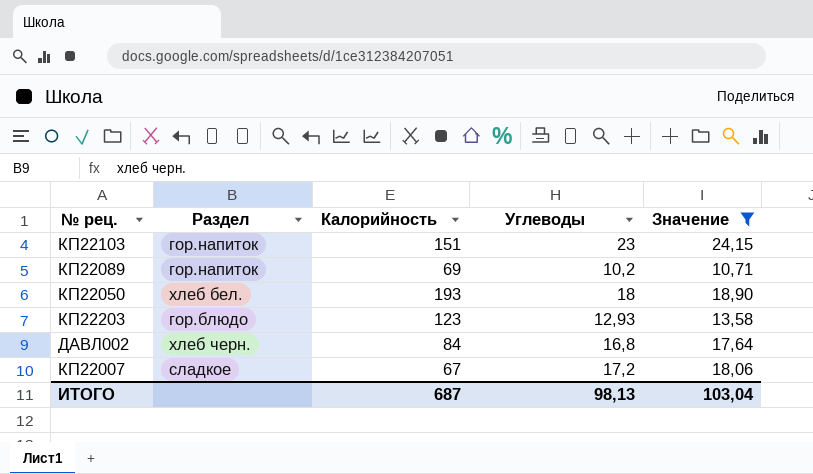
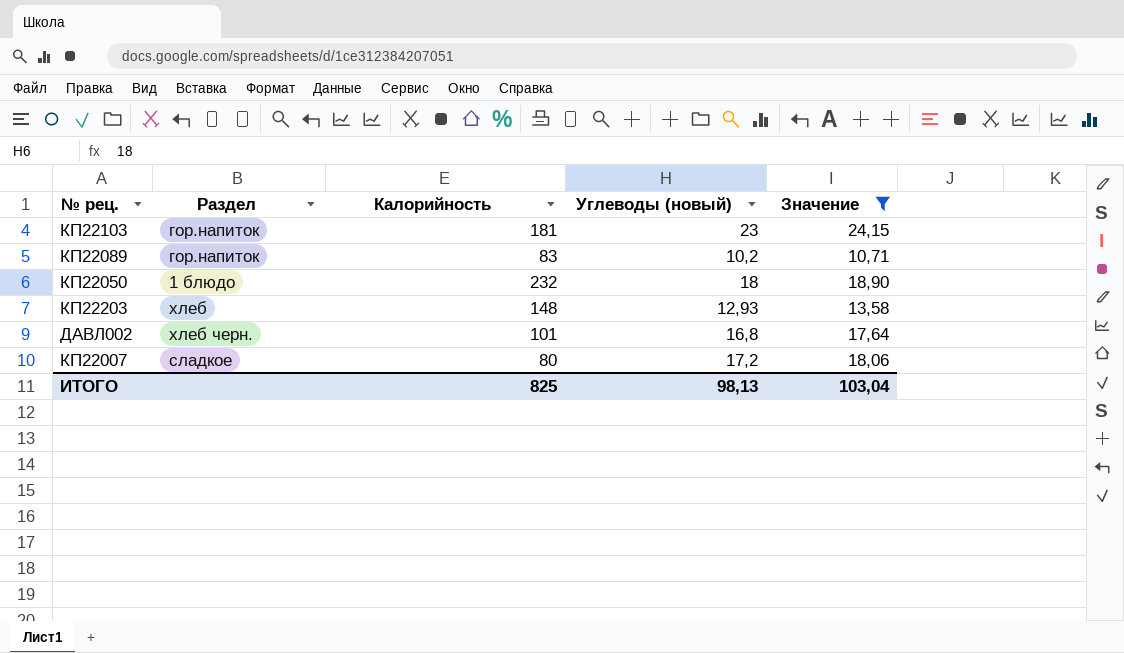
column name: Углеводы -> Углеводы (новый)
КП22103 | Калорийность: 151 -> 181
КП22089 | Калорийность: 69 -> 83
КП22050 | Раздел: хлеб бел. -> 1 блюдо
КП22050 | Калорийность: 193 -> 232
КП22203 | Раздел: гор.блюдо -> хлеб
КП22203 | Калорийность: 123 -> 148
ДАВЛ002 | Калорийность: 84 -> 101
КП22007 | Калорийность: 67 -> 80
ИТОГО | Калорийность: 687 -> 825

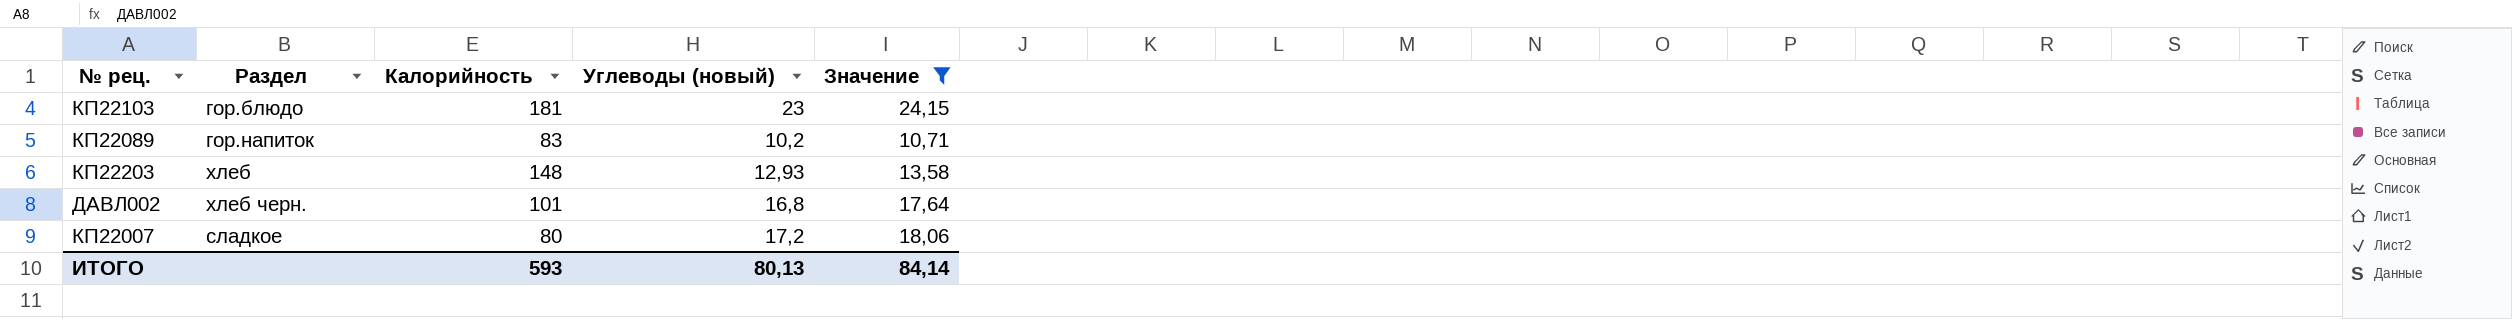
row КП22050: 1 блюдо | 232 | 18 | 18,90 -> none
КП22103 | Раздел: гор.напиток -> гор.блюдо
ИТОГО | Калорийность: 825 -> 593
ИТОГО | Углеводы (новый): 98,13 -> 80,13
ИТОГО | Значение: 103,04 -> 84,14

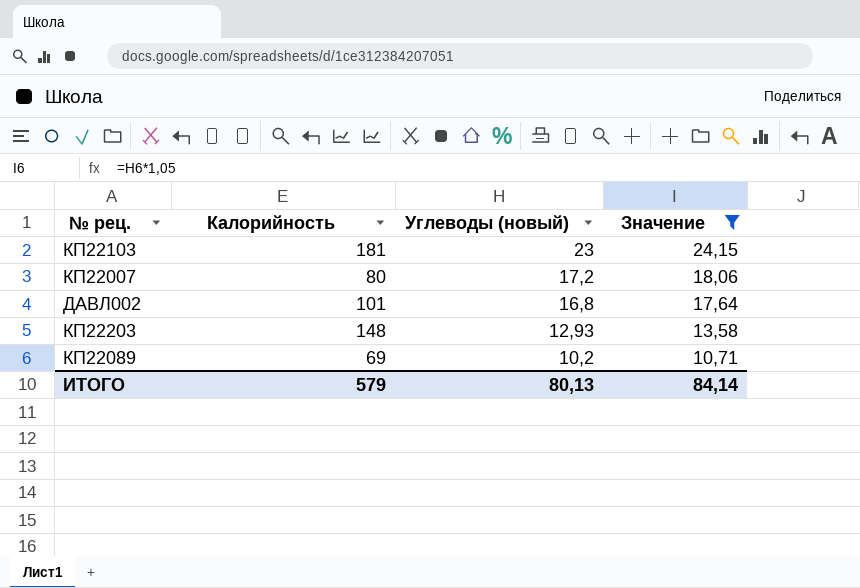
row order: none -> Углеводы (новый) descending
column Раздел | position: 2 -> none
КП22089 | Калорийность: 83 -> 69
ИТОГО | Калорийность: 593 -> 579

